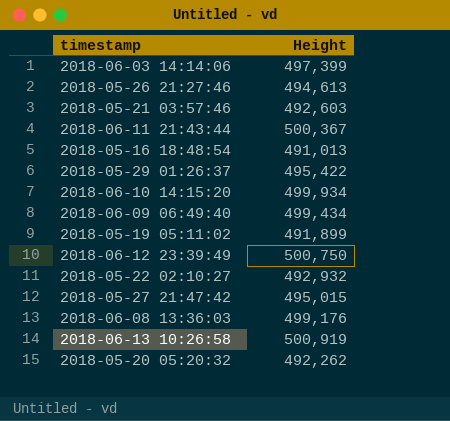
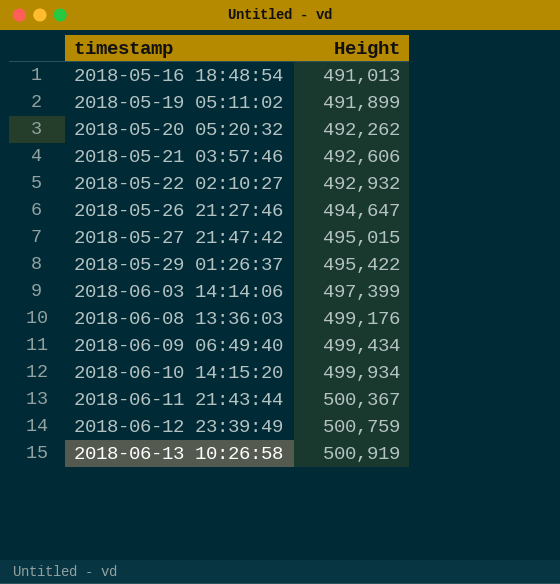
row order: none -> timestamp ascending
2018-05-21 03:57:46 | Height: 492,603 -> 492,606
2018-05-26 21:27:46 | Height: 494,613 -> 494,647
2018-06-12 23:39:49 | Height: 500,750 -> 500,759

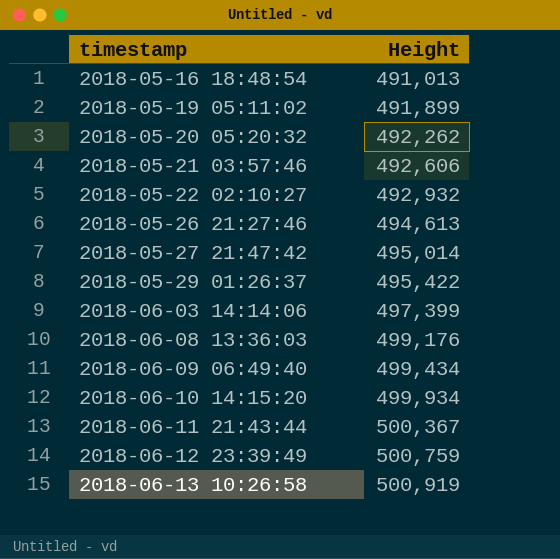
2018-05-26 21:27:46 | Height: 494,647 -> 494,613
2018-05-27 21:47:42 | Height: 495,015 -> 495,014

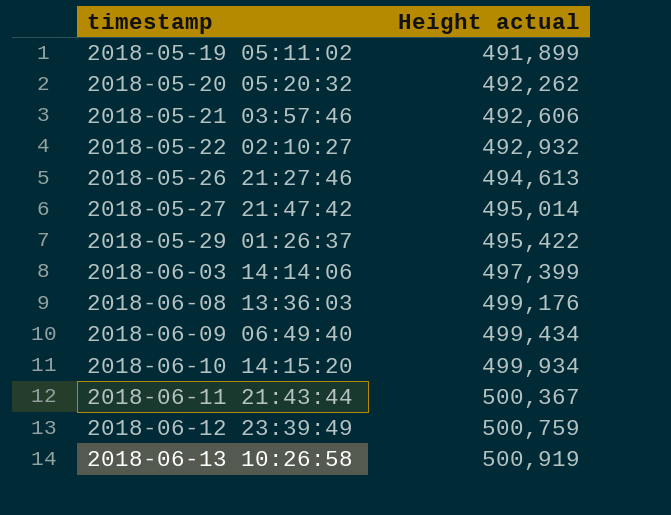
column name: Height -> Height actual
row 2018-05-16 18:48:54: 491,013 -> none

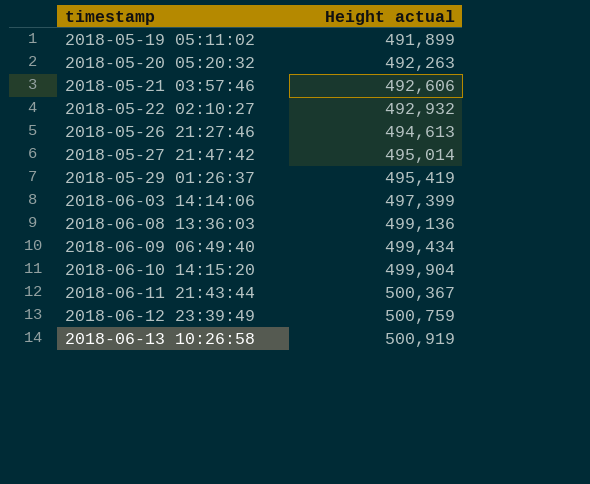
2018-05-20 05:20:32 | Height actual: 492,262 -> 492,263
2018-05-29 01:26:37 | Height actual: 495,422 -> 495,419
2018-06-08 13:36:03 | Height actual: 499,176 -> 499,136
2018-06-10 14:15:20 | Height actual: 499,934 -> 499,904

